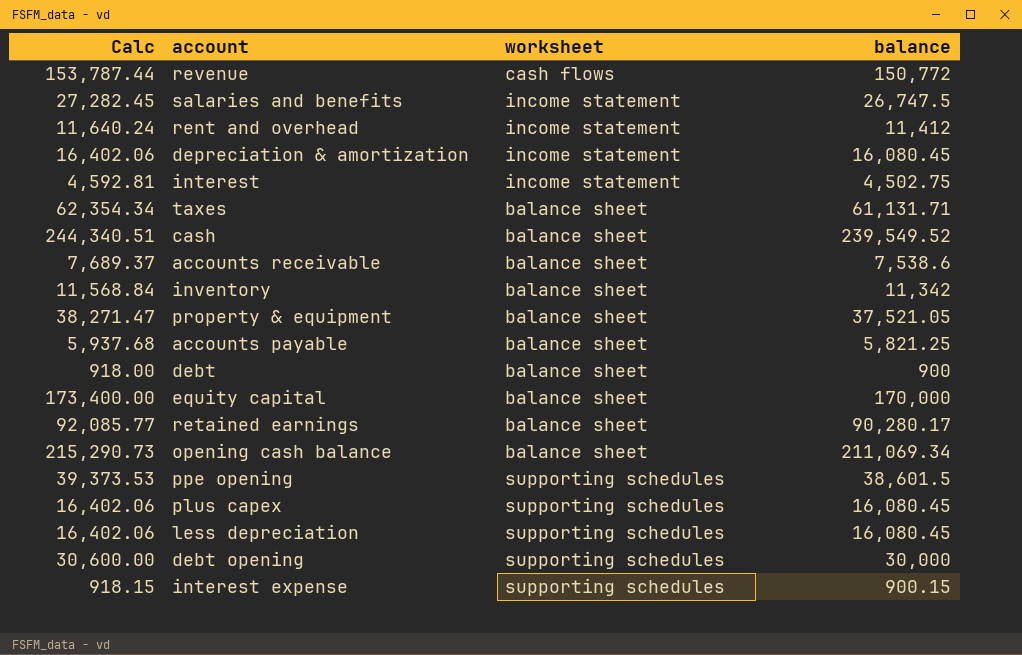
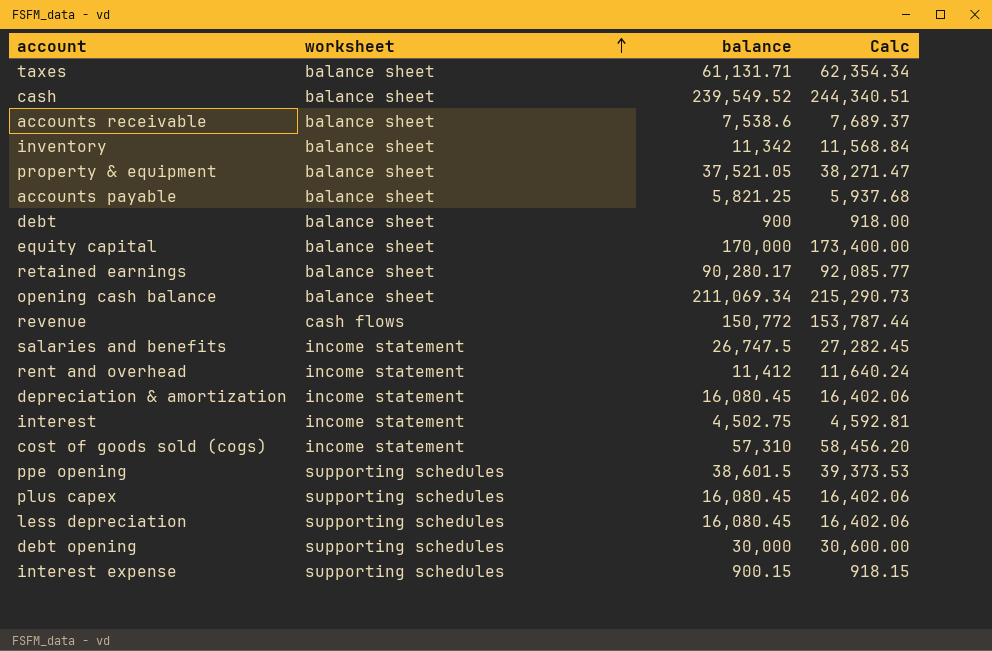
row order: none -> worksheet ascending
column Calc | position: 1 -> 4
row cost of goods sold (cogs): none -> income statement | 57,310 | 58,456.20

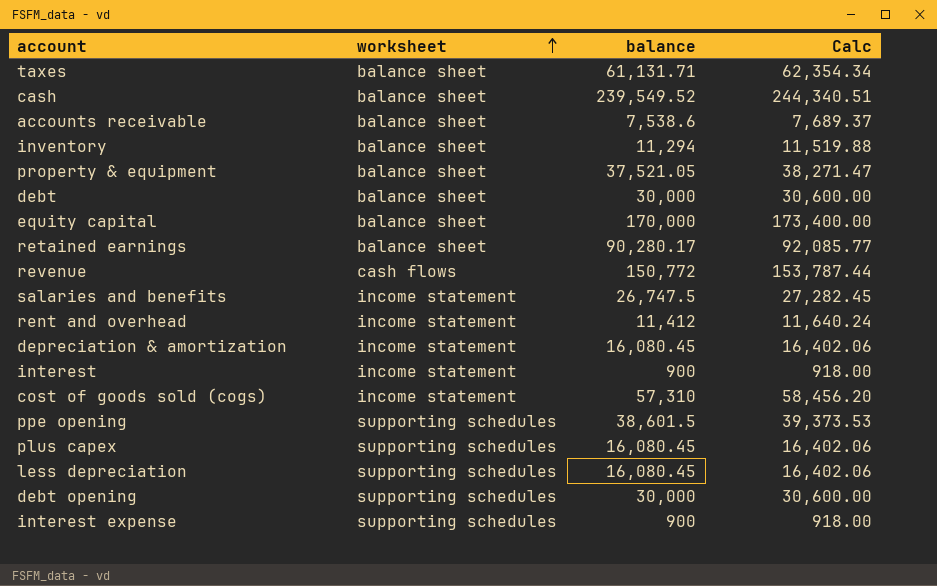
row accounts payable: balance sheet | 5,821.25 | 5,937.68 -> none
row opening cash balance: balance sheet | 211,069.34 | 215,290.73 -> none
inventory | balance: 11,342 -> 11,294
inventory | Calc: 11,568.84 -> 11,519.88
debt | balance: 900 -> 30,000
debt | Calc: 918.00 -> 30,600.00
interest | balance: 4,502.75 -> 900
interest | Calc: 4,592.81 -> 918.00
interest expense | balance: 900.15 -> 900
interest expense | Calc: 918.15 -> 918.00

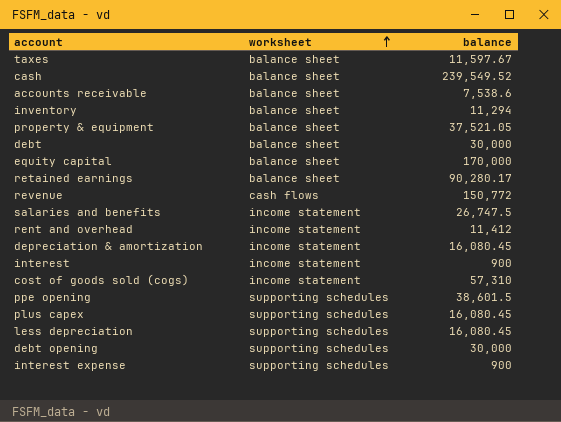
column Calc | formula: [balance] * 1.02 -> none
taxes | balance: 61,131.71 -> 11,597.67

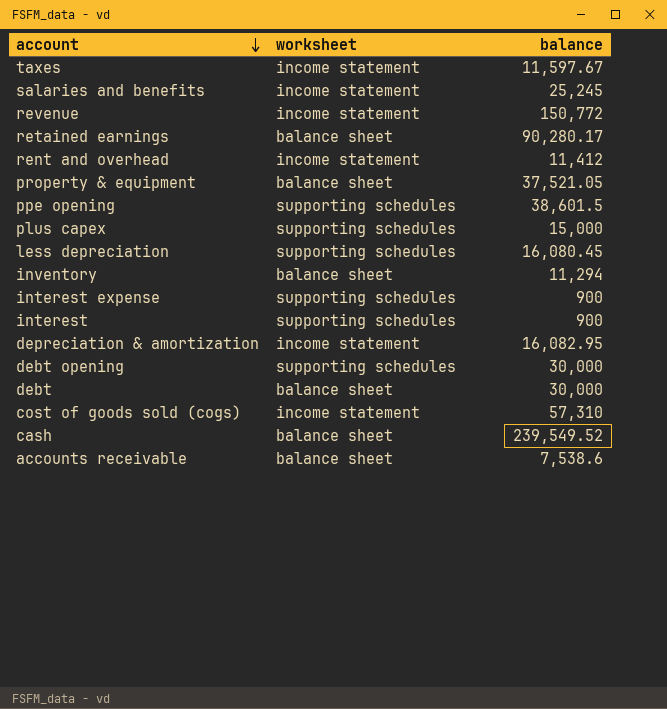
row order: worksheet ascending -> account descending
row equity capital: balance sheet | 170,000 -> none
taxes | worksheet: balance sheet -> income statement
salaries and benefits | balance: 26,747.5 -> 25,245
revenue | worksheet: cash flows -> income statement
plus capex | balance: 16,080.45 -> 15,000
interest | worksheet: income statement -> supporting schedules
depreciation & amortization | balance: 16,080.45 -> 16,082.95

